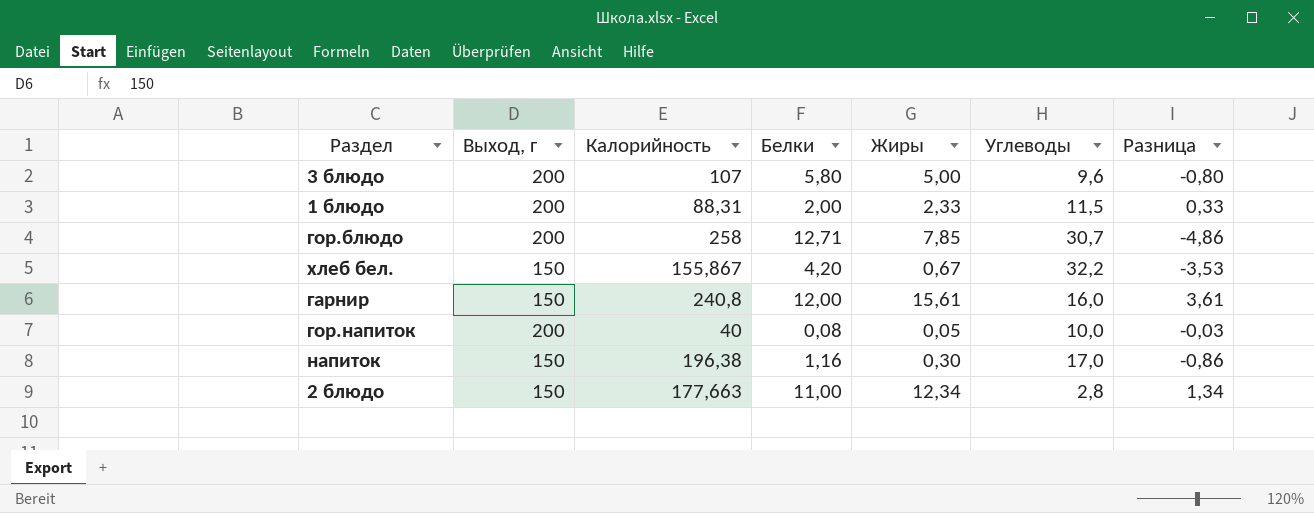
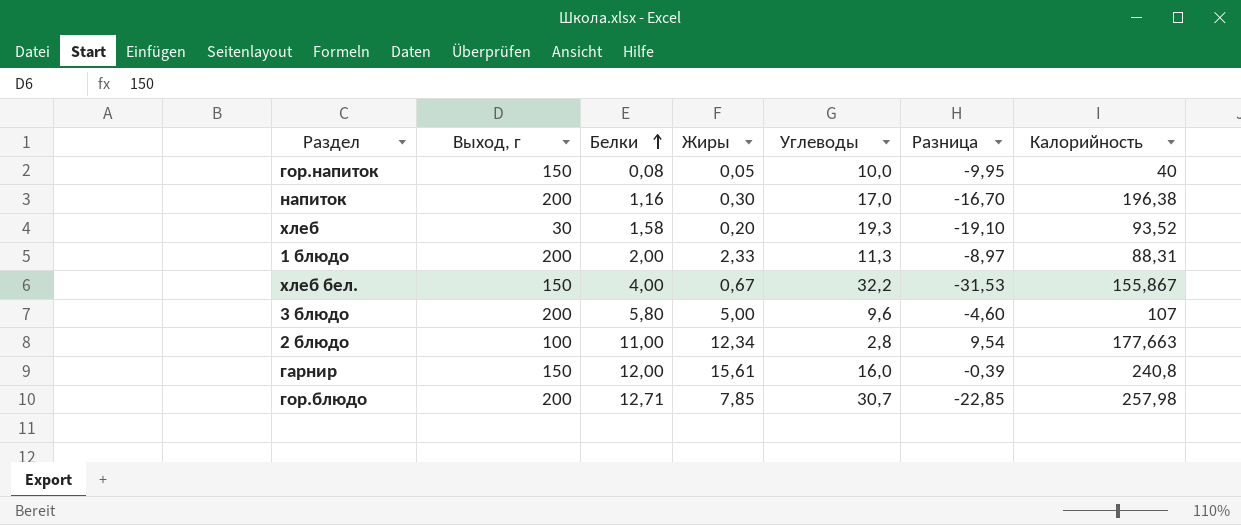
row order: none -> Белки ascending
column Разница | formula: [Жиры] - [Белки] -> [Жиры] - [Углеводы]
column Калорийность | position: 3 -> 7
гор.напиток | Выход, г: 200 -> 150
напиток | Выход, г: 150 -> 200
row хлеб: none -> 30 | 1,58 | 0,20 | 19,3 | -19,10 | 93,52
1 блюдо | Углеводы: 11,5 -> 11,3
хлеб бел. | Белки: 4,20 -> 4,00
2 блюдо | Выход, г: 150 -> 100
гор.блюдо | Калорийность: 258 -> 257,98

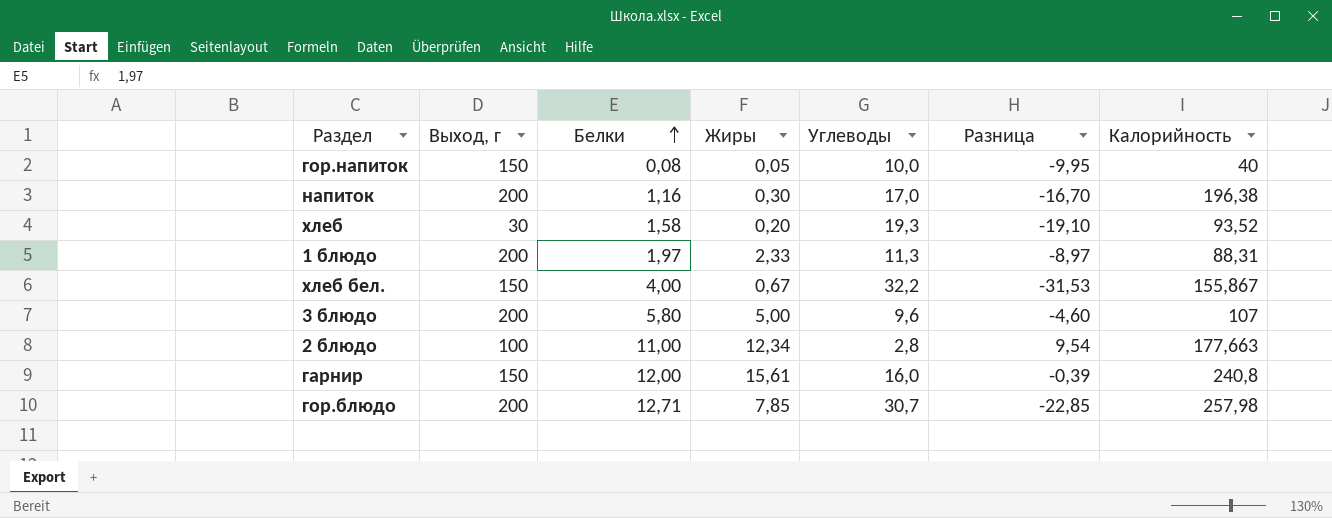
1 блюдо | Белки: 2,00 -> 1,97

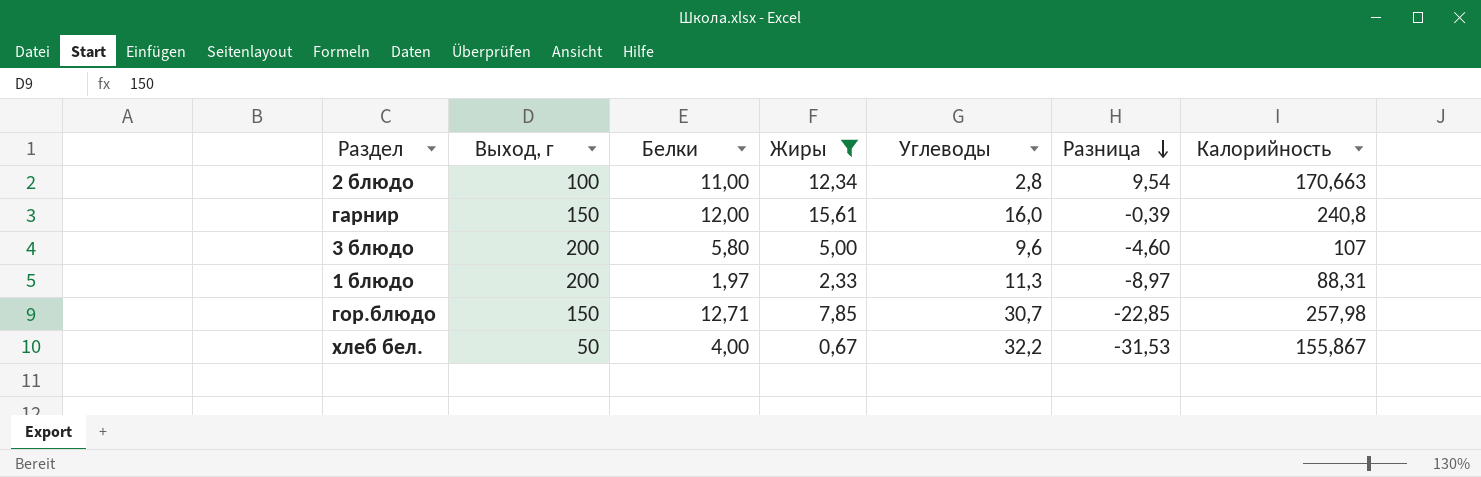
filter: none -> Жиры >= 0,67
row order: Белки ascending -> Разница descending
2 блюдо | Калорийность: 177,663 -> 170,663
гор.блюдо | Выход, г: 200 -> 150
хлеб бел. | Выход, г: 150 -> 50

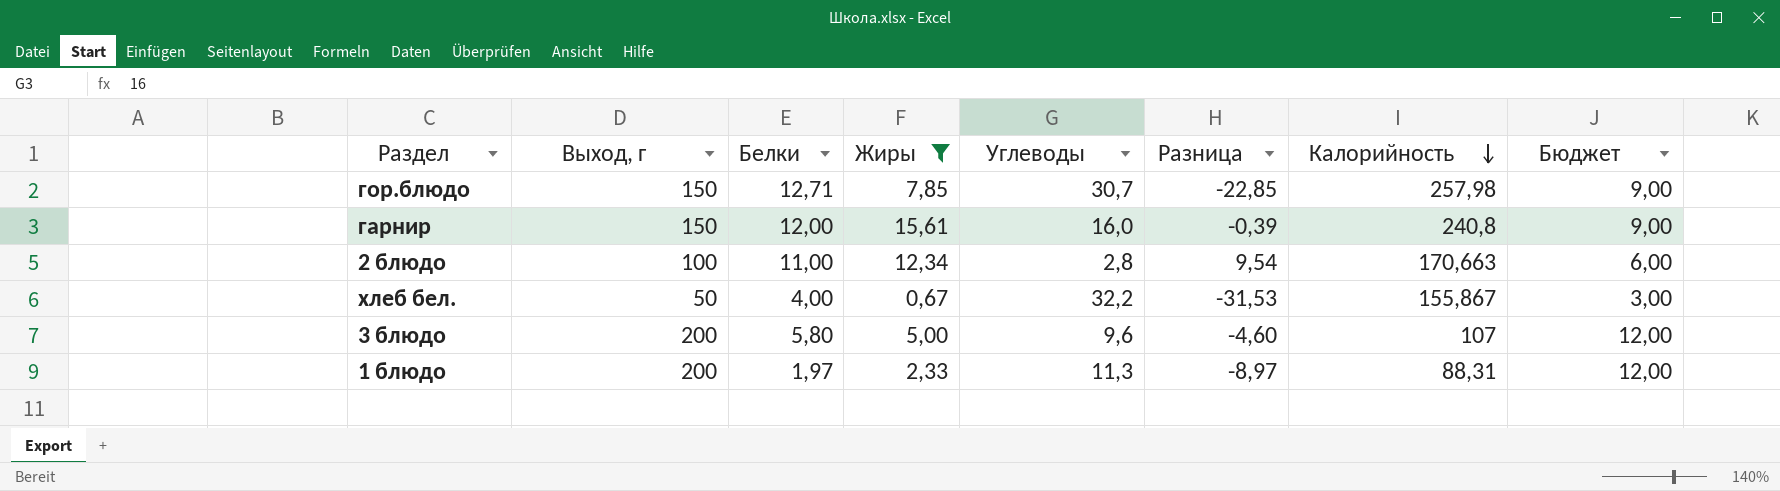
row order: Разница descending -> Калорийность descending
column Бюджет | formula: none -> [Выход, г] * 0,06

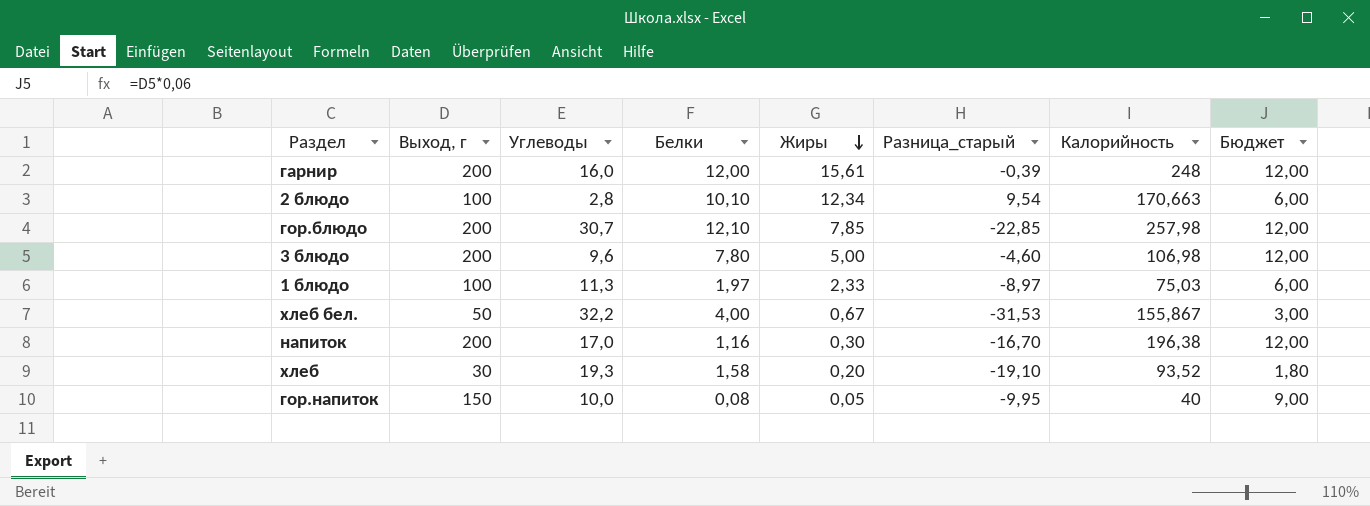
filter: Жиры >= 0,67 -> none
row order: Калорийность descending -> Жиры descending
column Углеводы | position: 5 -> 3
column name: Разница -> Разница_старый
гарнир | Выход, г: 150 -> 200
гарнир | Калорийность: 240,8 -> 248
гарнир | Бюджет: 9,00 -> 12,00
2 блюдо | Белки: 11,00 -> 10,10
гор.блюдо | Выход, г: 150 -> 200
гор.блюдо | Белки: 12,71 -> 12,10
гор.блюдо | Бюджет: 9,00 -> 12,00
3 блюдо | Белки: 5,80 -> 7,80
3 блюдо | Калорийность: 107 -> 106,98
1 блюдо | Выход, г: 200 -> 100
1 блюдо | Калорийность: 88,31 -> 75,03
1 блюдо | Бюджет: 12,00 -> 6,00

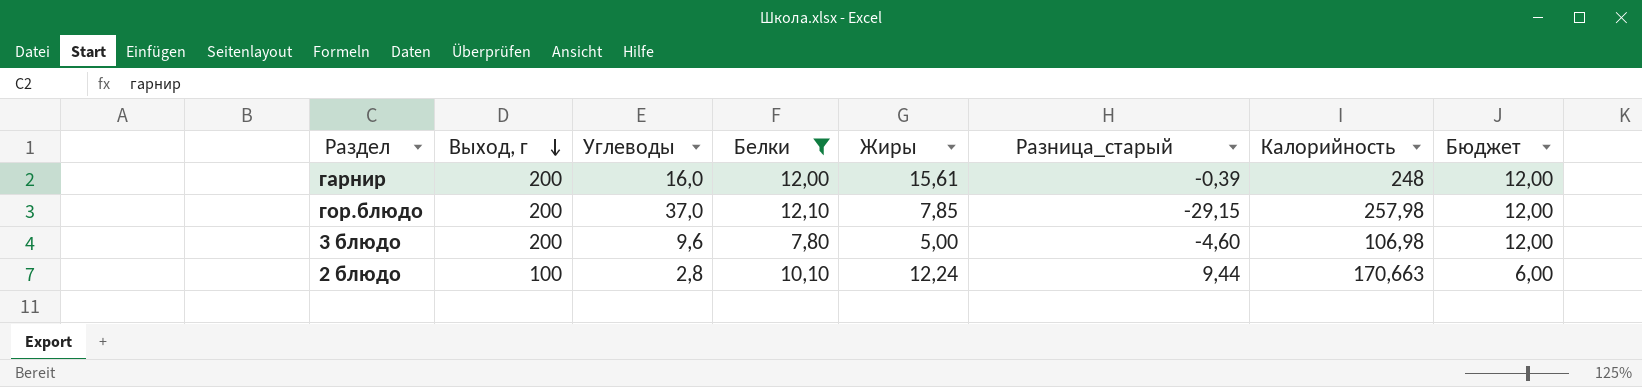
filter: none -> Белки >= 7,80
row order: Жиры descending -> Выход, г descending
гор.блюдо | Углеводы: 30,7 -> 37,0
гор.блюдо | Разница_старый: -22,85 -> -29,15
2 блюдо | Жиры: 12,34 -> 12,24
2 блюдо | Разница_старый: 9,54 -> 9,44

